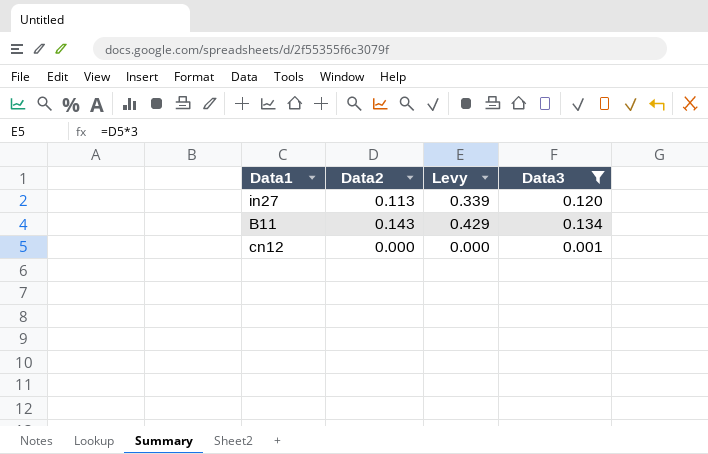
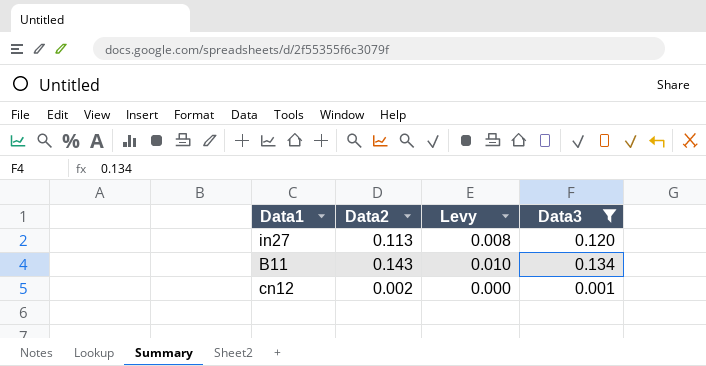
column Levy | formula: [Data2] * 3 -> [Data2] * 0.07
cn12 | Data2: 0.000 -> 0.002

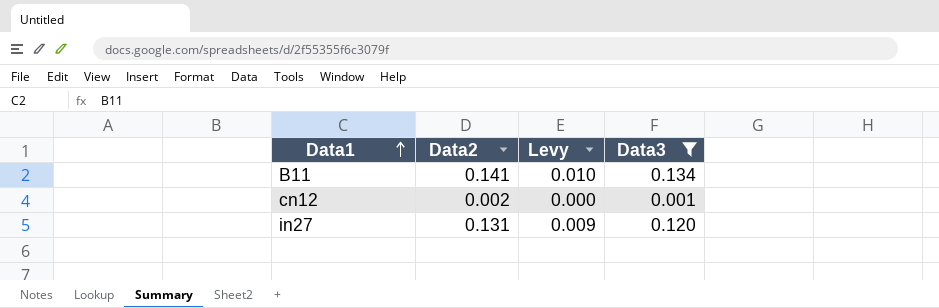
row order: none -> Data1 ascending
B11 | Data2: 0.143 -> 0.141
in27 | Data2: 0.113 -> 0.131
in27 | Levy: 0.008 -> 0.009

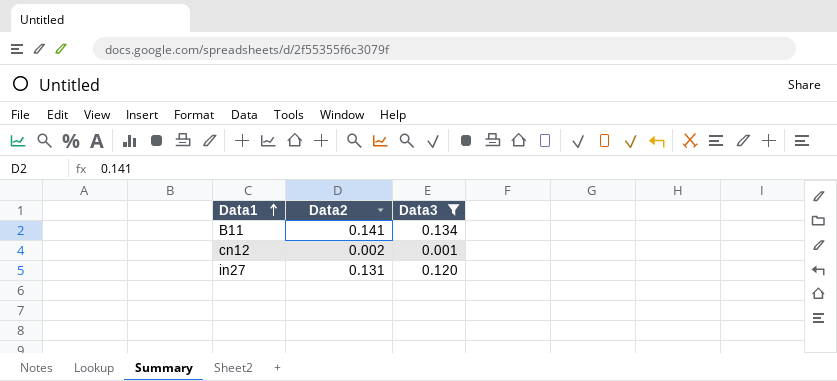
column Levy | formula: [Data2] * 0.07 -> none

